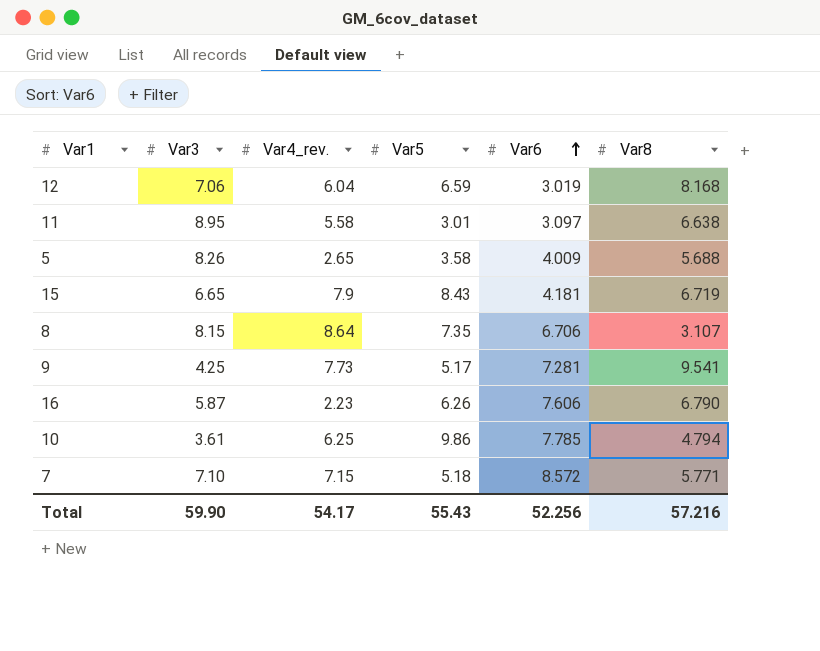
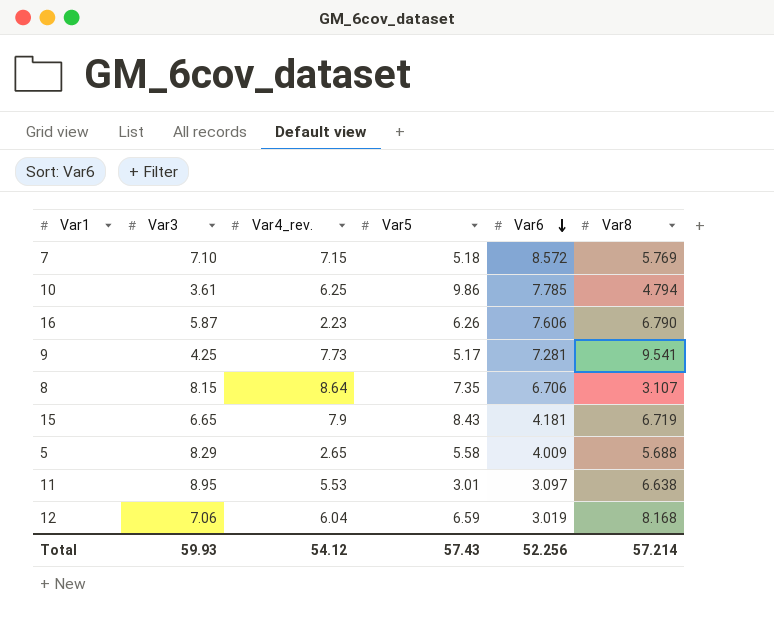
row order: Var6 ascending -> Var6 descending
7 | Var8: 5.771 -> 5.769
5 | Var3: 8.26 -> 8.29
5 | Var5: 3.58 -> 5.58
11 | Var4_rev.: 5.58 -> 5.53
Total | Var3: 59.90 -> 59.93
Total | Var4_rev.: 54.17 -> 54.12
Total | Var5: 55.43 -> 57.43
Total | Var8: 57.216 -> 57.214

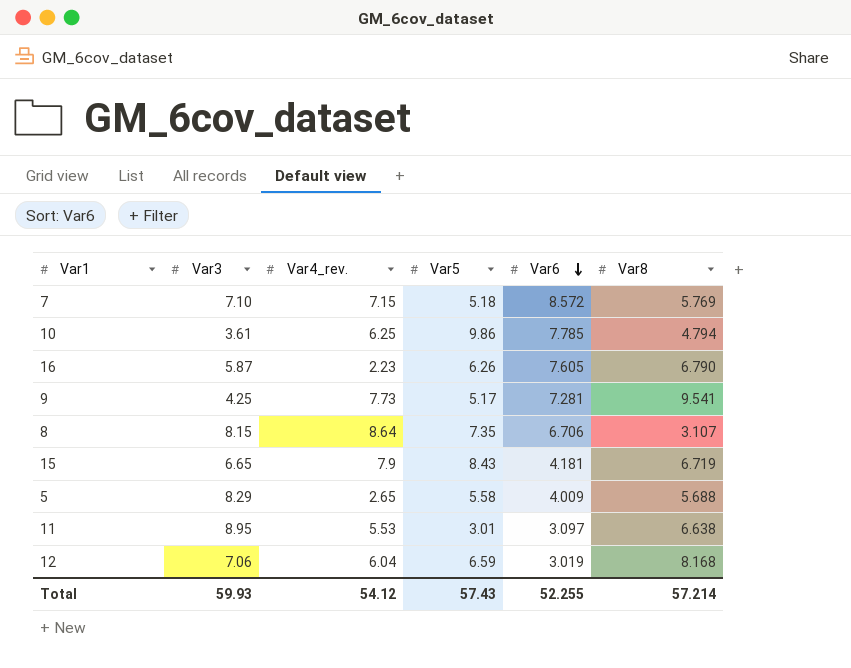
16 | Var6: 7.606 -> 7.605
Total | Var6: 52.256 -> 52.255

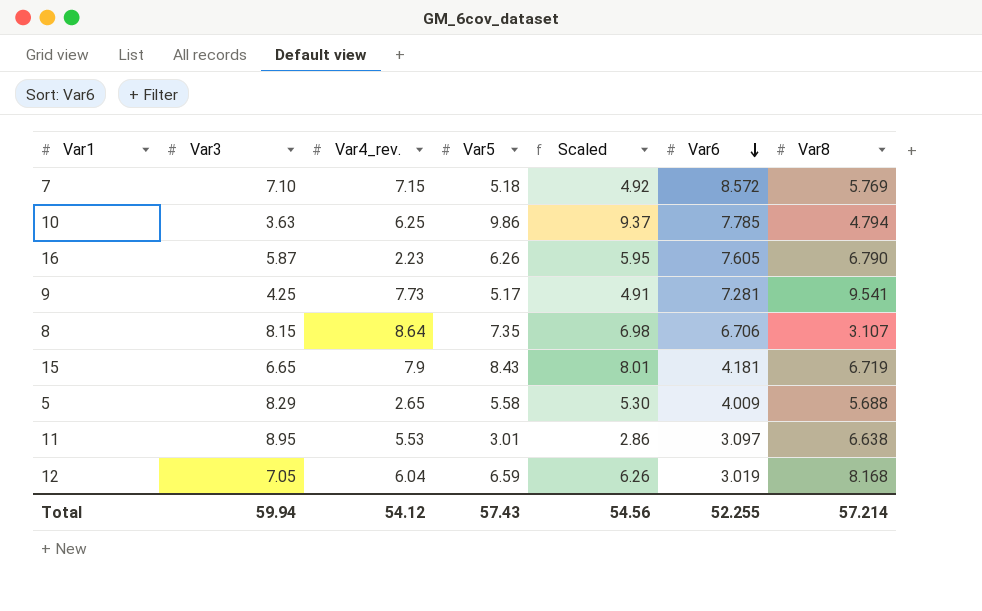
column Scaled | formula: none -> [Var5] * 0.95
10 | Var3: 3.61 -> 3.63
12 | Var3: 7.06 -> 7.05
Total | Var3: 59.93 -> 59.94

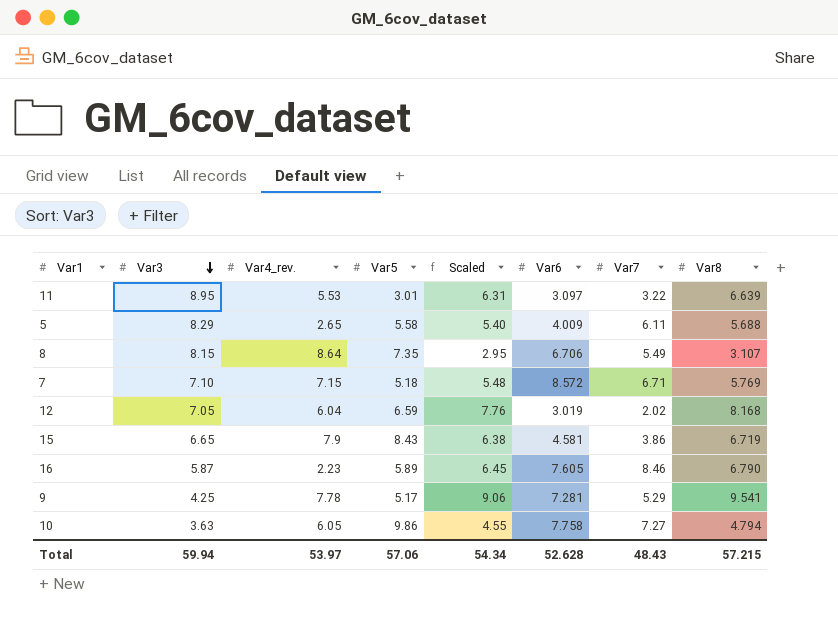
row order: Var6 descending -> Var3 descending
column Scaled | formula: [Var5] * 0.95 -> [Var8] * 0.95
column Var7 | position: none -> 7
11 | Var8: 6.638 -> 6.639
15 | Var6: 4.181 -> 4.581
16 | Var5: 6.26 -> 5.89
9 | Var4_rev.: 7.73 -> 7.78
10 | Var4_rev.: 6.25 -> 6.05
10 | Var6: 7.785 -> 7.758
Total | Var4_rev.: 54.12 -> 53.97
Total | Var5: 57.43 -> 57.06
Total | Scaled: 54.56 -> 54.34
Total | Var6: 52.255 -> 52.628
Total | Var8: 57.214 -> 57.215

